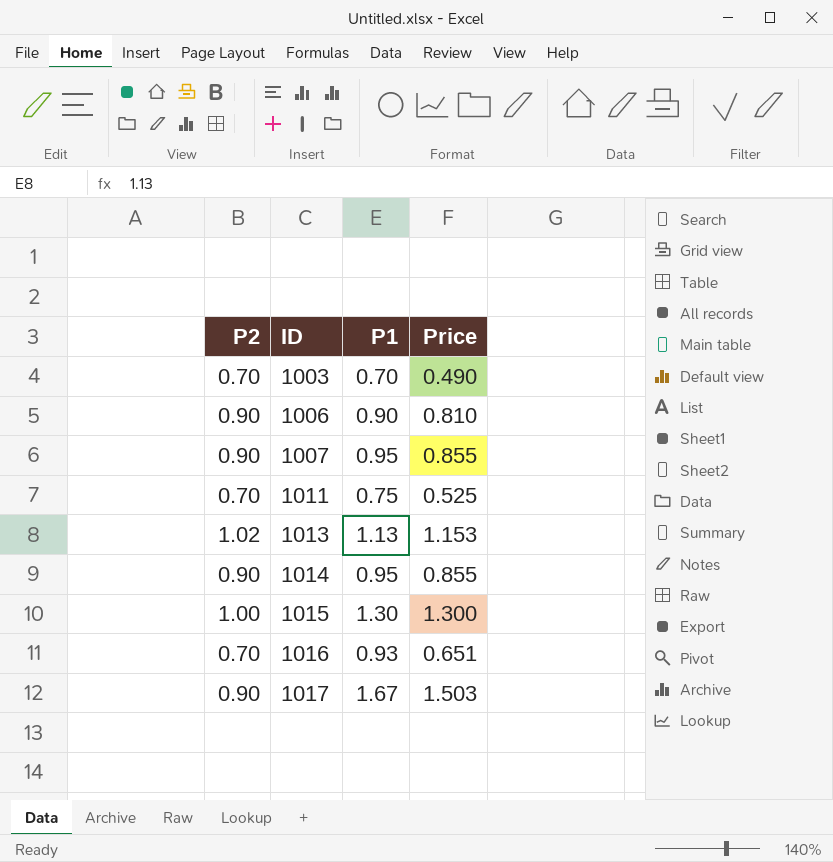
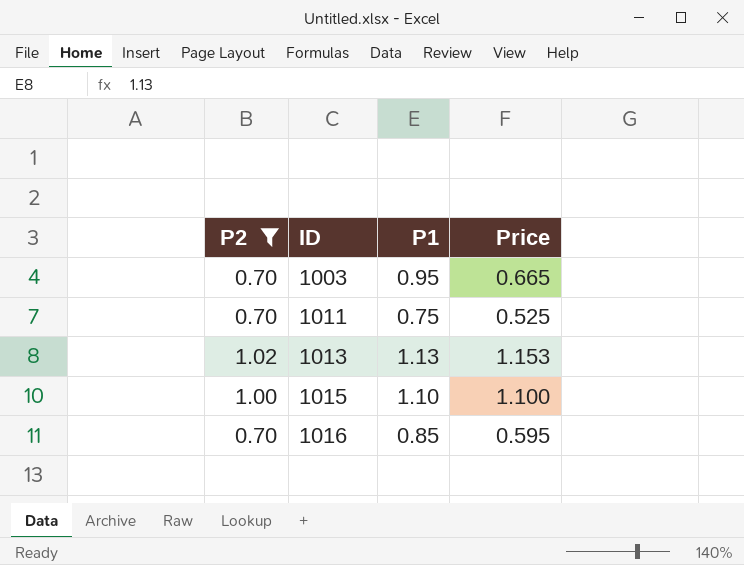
filter: none -> P2 != 0.90
1003 | P1: 0.70 -> 0.95
1003 | Price: 0.490 -> 0.665
1015 | P1: 1.30 -> 1.10
1015 | Price: 1.300 -> 1.100
1016 | P1: 0.93 -> 0.85
1016 | Price: 0.651 -> 0.595

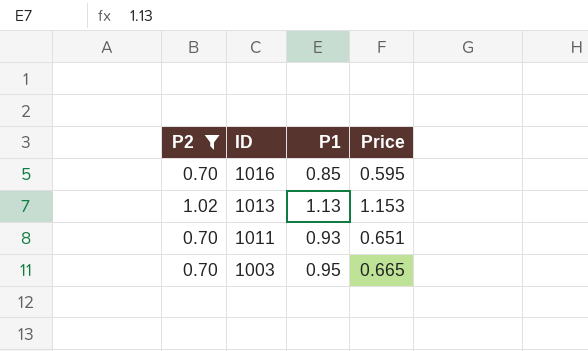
row order: ID ascending -> ID descending
row 1015: 1.00 | 1.10 | 1.100 -> none
1011 | P1: 0.75 -> 0.93
1011 | Price: 0.525 -> 0.651

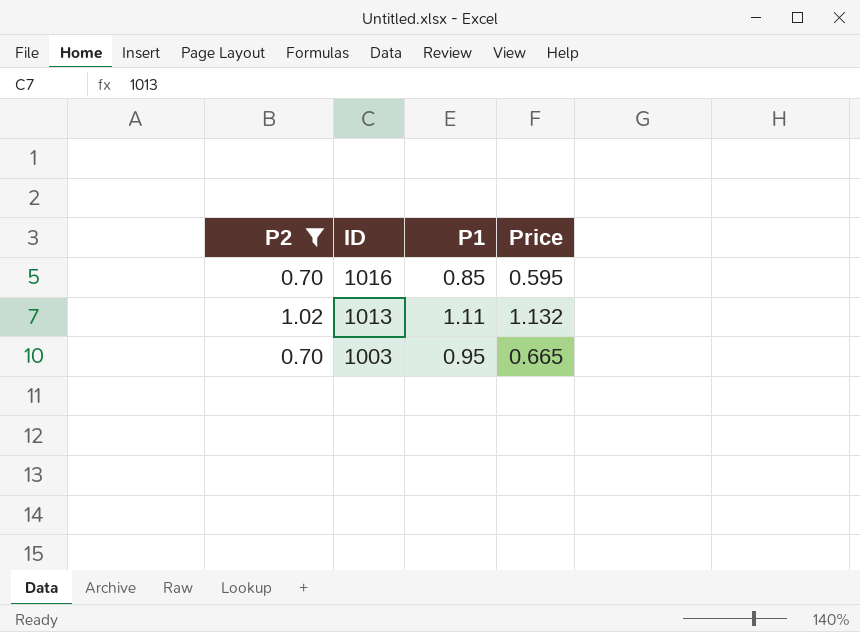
row 1011: 0.70 | 0.93 | 0.651 -> none
1013 | P1: 1.13 -> 1.11
1013 | Price: 1.153 -> 1.132

